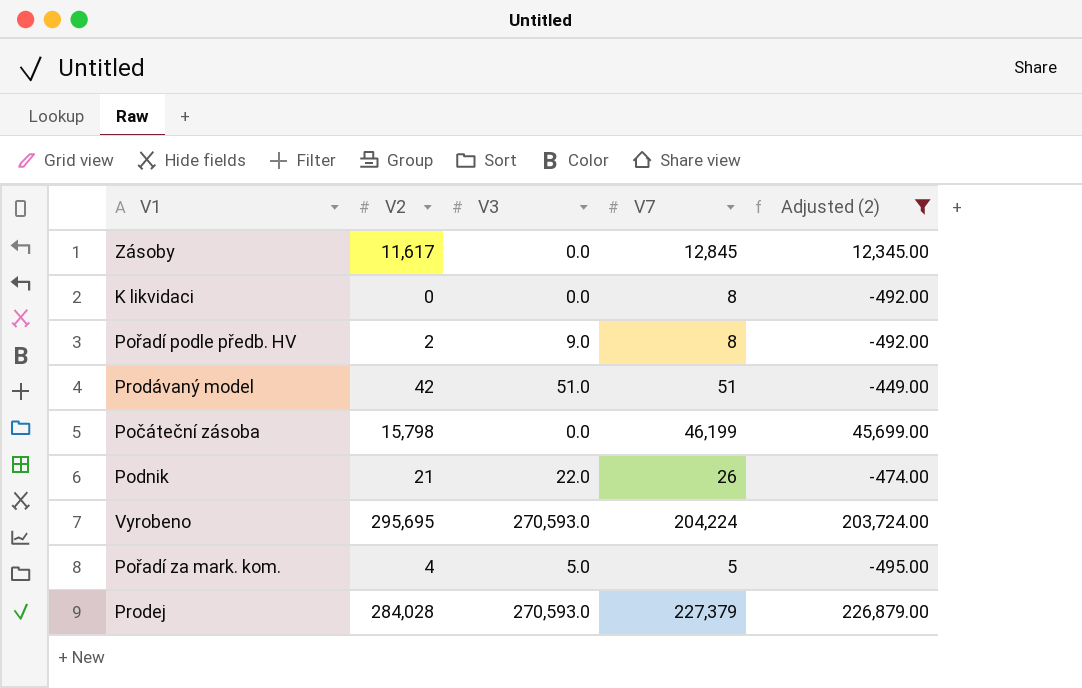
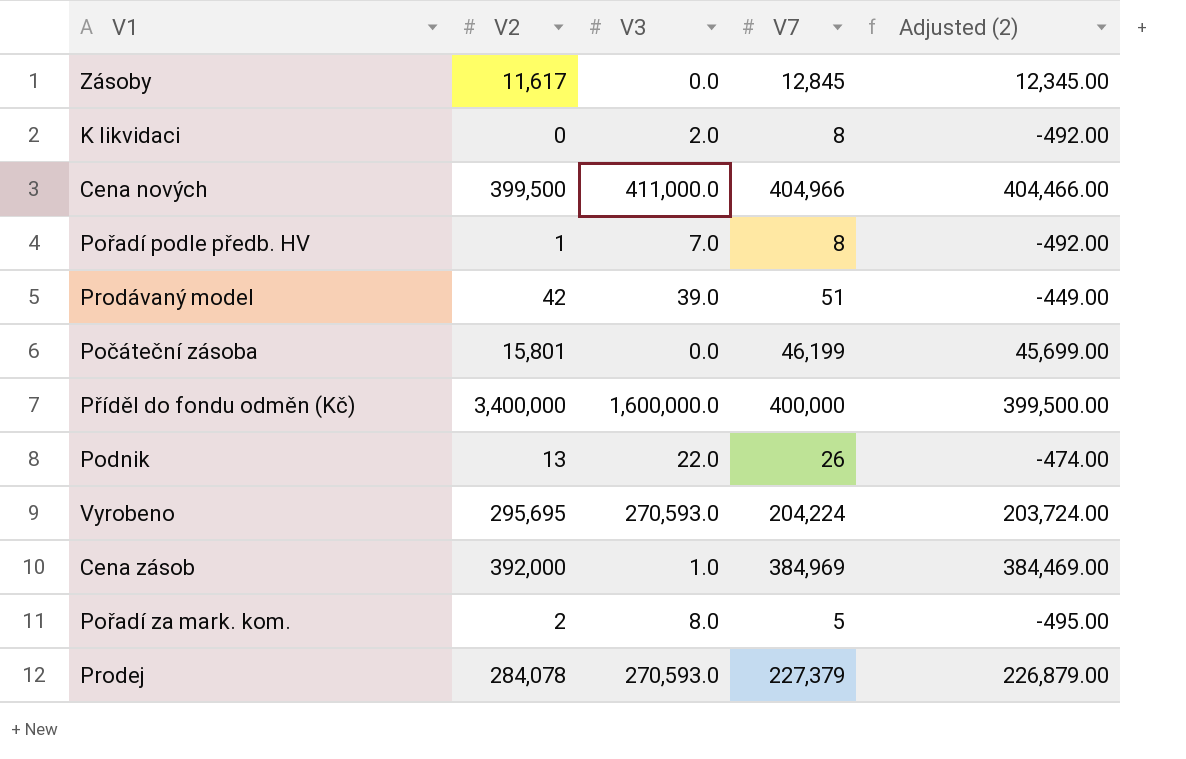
filter: Adjusted (2) <= 226,879.00 -> none
K likvidaci | V3: 0.0 -> 2.0
Pořadí podle předb. HV | V2: 2 -> 1
Pořadí podle předb. HV | V3: 9.0 -> 7.0
Prodávaný model | V3: 51.0 -> 39.0
Počáteční zásoba | V2: 15,798 -> 15,801
Podnik | V2: 21 -> 13
Pořadí za mark. kom. | V2: 4 -> 2
Pořadí za mark. kom. | V3: 5.0 -> 8.0
Prodej | V2: 284,028 -> 284,078

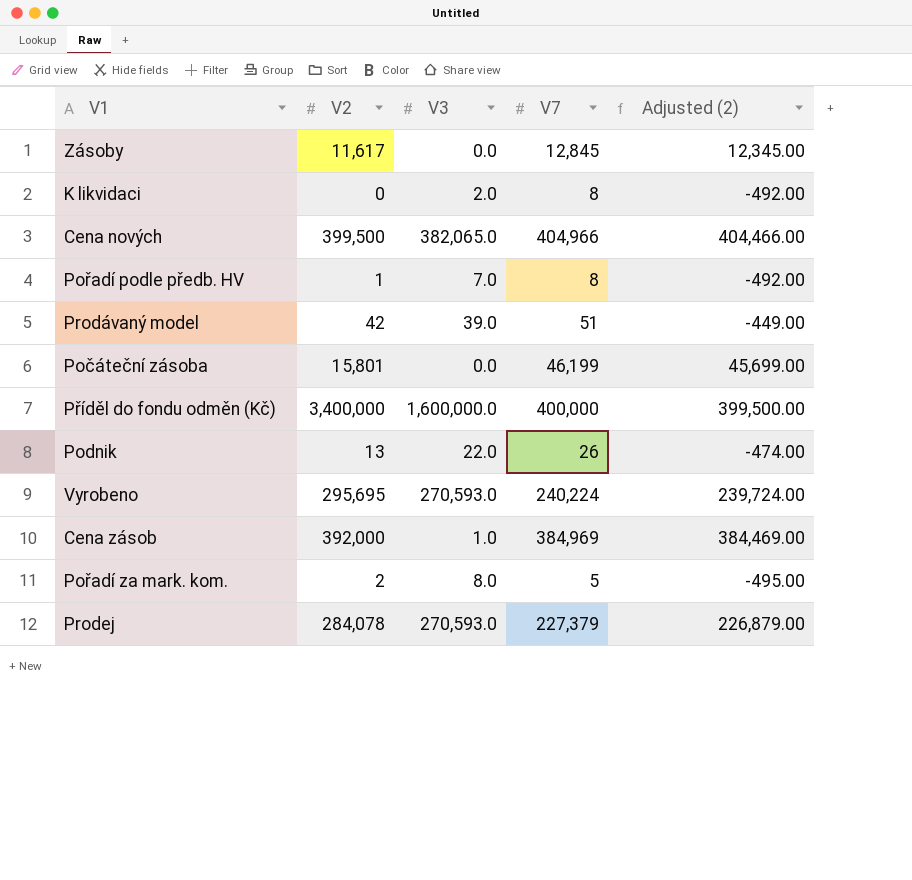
Cena nových | V3: 411,000.0 -> 382,065.0
Vyrobeno | V7: 204,224 -> 240,224
Vyrobeno | Adjusted (2): 203,724.00 -> 239,724.00

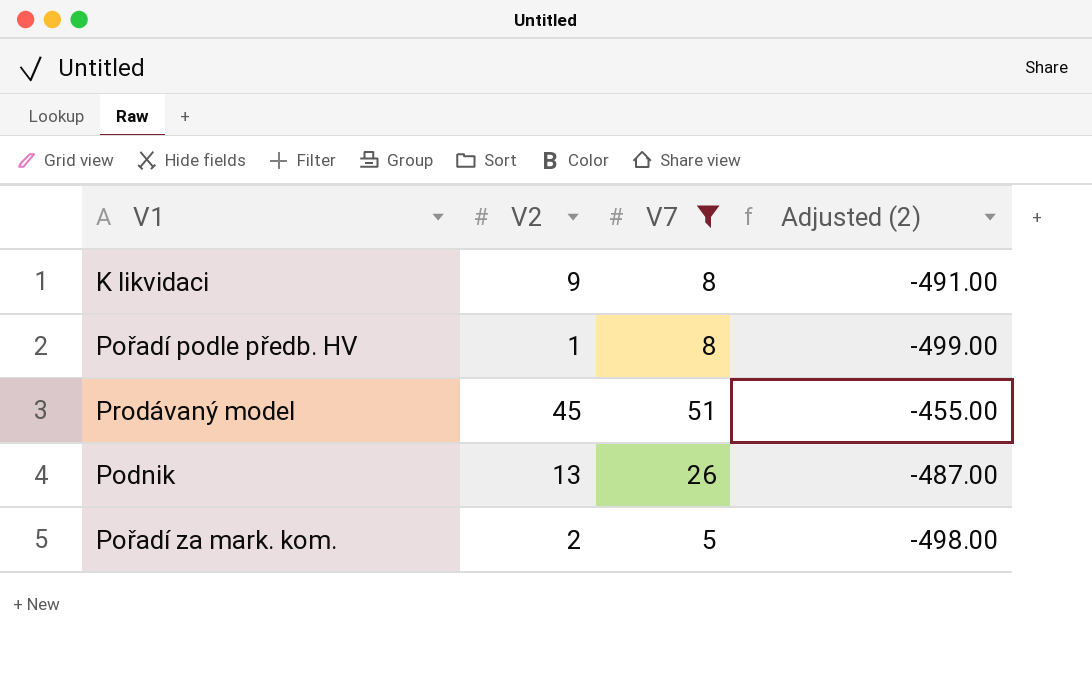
filter: none -> V7 <= 51
column V3 | position: 3 -> none
column Adjusted (2) | formula: [V7] - 500 -> [V2] - 500
K likvidaci | V2: 0 -> 9
Prodávaný model | V2: 42 -> 45

